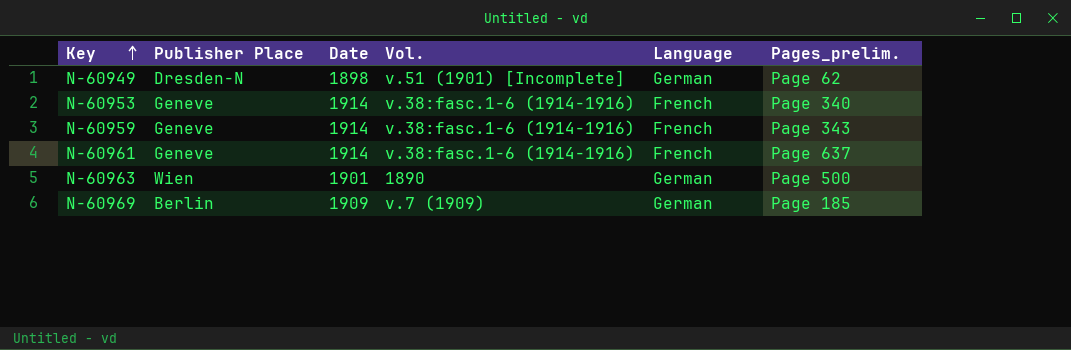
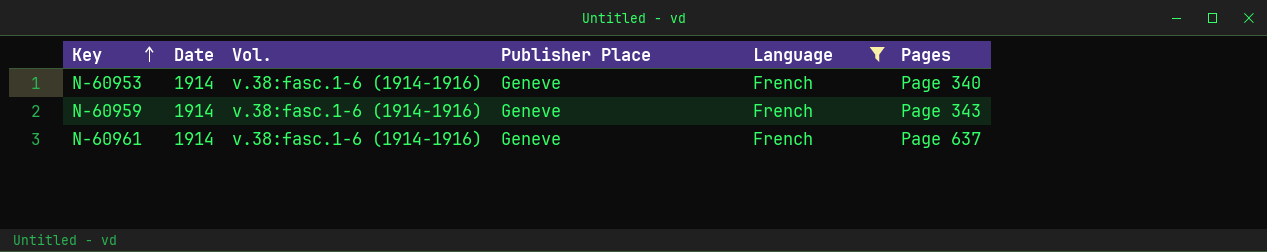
filter: none -> Language = French
column Publisher Place | position: 2 -> 4
column name: Pages_prelim. -> Pages

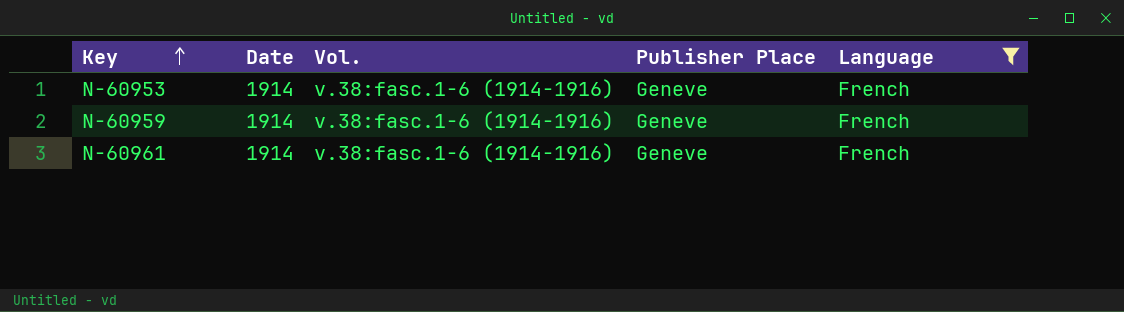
column Pages | position: 6 -> none

